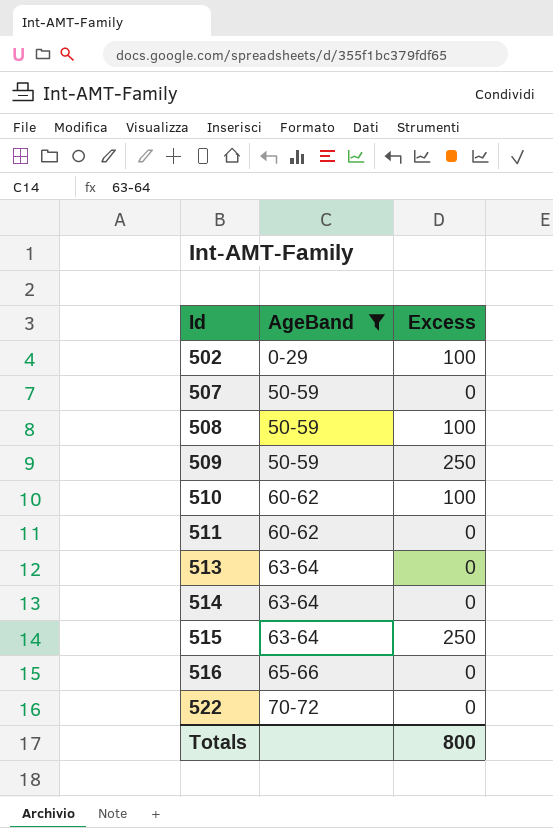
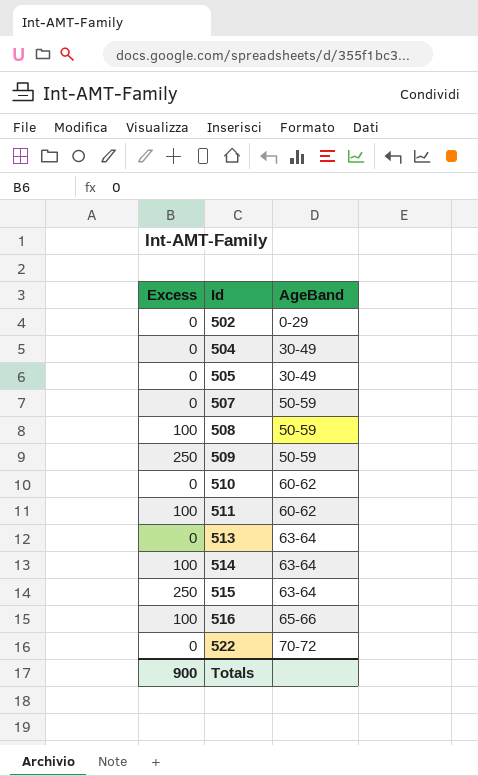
filter: AgeBand != 30-49 -> none
column Excess | position: 3 -> 1
502 | Excess: 100 -> 0
510 | Excess: 100 -> 0
511 | Excess: 0 -> 100
514 | Excess: 0 -> 100
516 | Excess: 0 -> 100
Totals | Excess: 800 -> 900

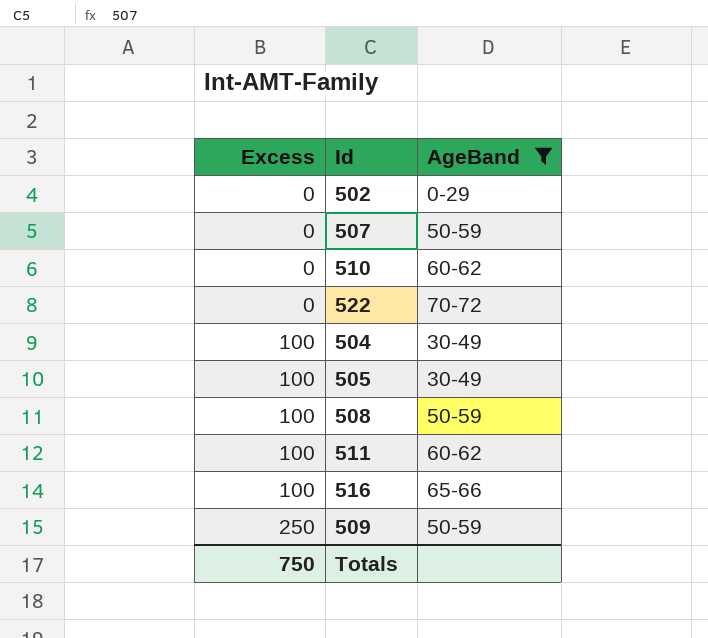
filter: none -> AgeBand != 63-64
row order: Id ascending -> Excess ascending
504 | Excess: 0 -> 100
505 | Excess: 0 -> 100
Totals | Excess: 900 -> 750

